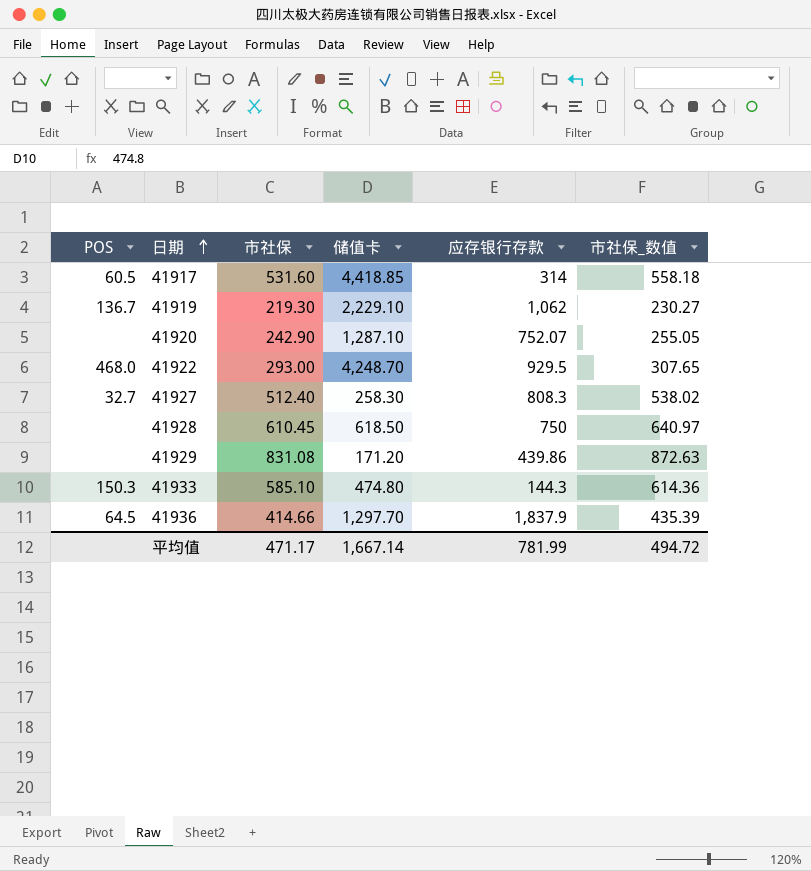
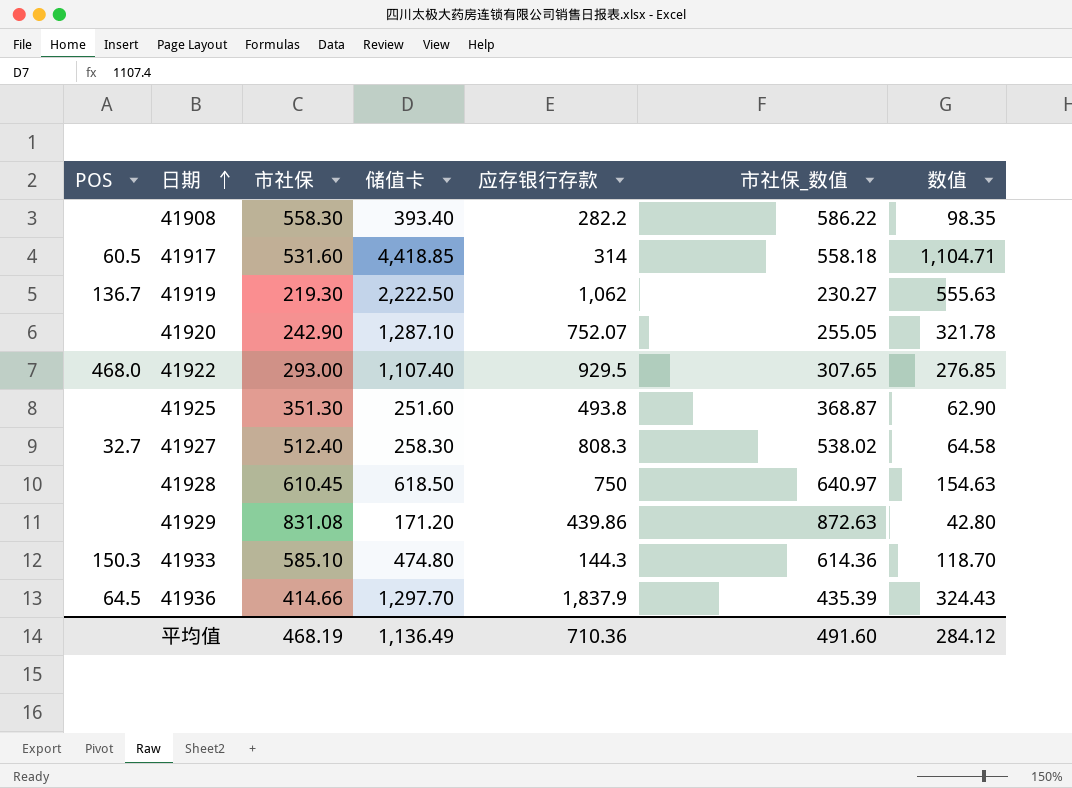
column 数值 | formula: none -> [储值卡] * 0.25
row 41908: none -> none | 558.30 | 393.40 | 282.2 | 586.22 | 98.35
41919 | 储值卡: 2,229.10 -> 2,222.50
41922 | 储值卡: 4,248.70 -> 1,107.40
row 41925: none -> none | 351.30 | 251.60 | 493.8 | 368.87 | 62.90
平均值 | 市社保: 471.17 -> 468.19
平均值 | 储值卡: 1,667.14 -> 1,136.49
平均值 | 应存银行存款: 781.99 -> 710.36
平均值 | 市社保_数值: 494.72 -> 491.60

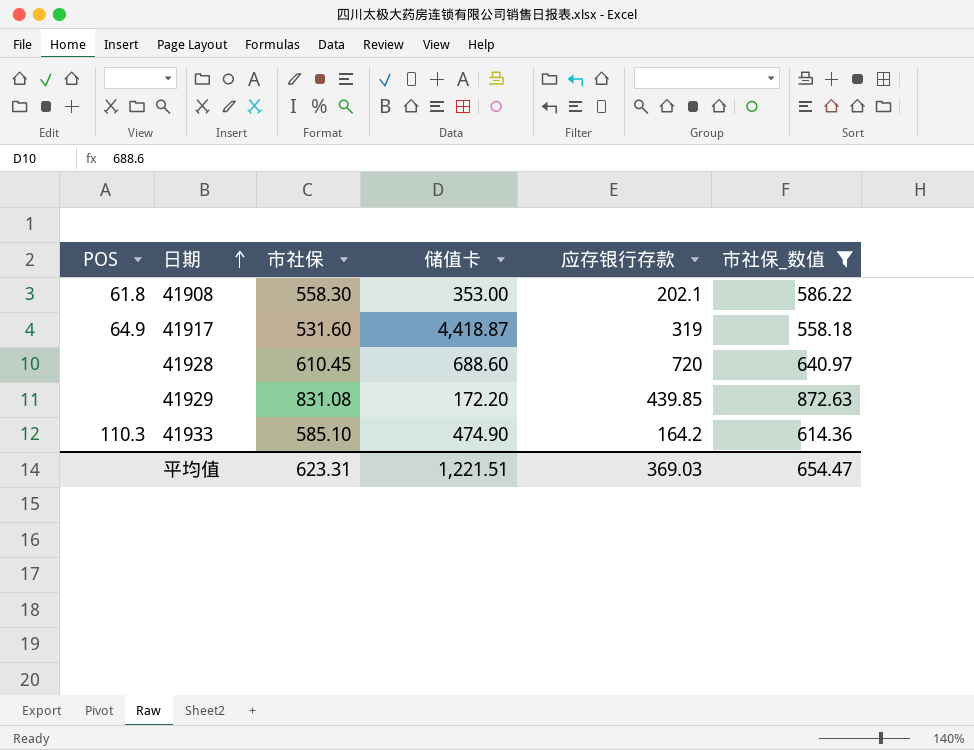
filter: none -> 市社保_数值 >= 558.18
column 数值 | formula: [储值卡] * 0.25 -> none
41908 | POS: none -> 61.8
41908 | 储值卡: 393.40 -> 353.00
41908 | 应存银行存款: 282.2 -> 202.1
41917 | POS: 60.5 -> 64.9
41917 | 储值卡: 4,418.85 -> 4,418.87
41917 | 应存银行存款: 314 -> 319
41928 | 储值卡: 618.50 -> 688.60
41928 | 应存银行存款: 750 -> 720
41929 | 储值卡: 171.20 -> 172.20
41929 | 应存银行存款: 439.86 -> 439.85
41933 | POS: 150.3 -> 110.3
41933 | 储值卡: 474.80 -> 474.90
41933 | 应存银行存款: 144.3 -> 164.2
平均值 | 市社保: 468.19 -> 623.31
平均值 | 储值卡: 1,136.49 -> 1,221.51
平均值 | 应存银行存款: 710.36 -> 369.03
平均值 | 市社保_数值: 491.60 -> 654.47

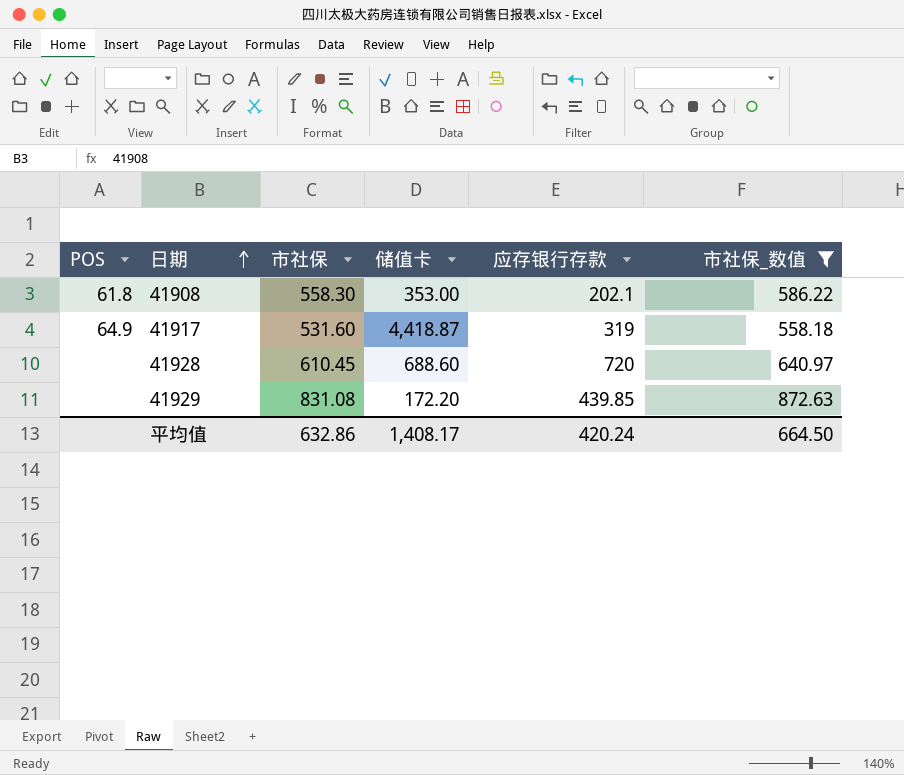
row 41933: 110.3 | 585.10 | 474.90 | 164.2 | 614.36 -> none
平均值 | 市社保: 623.31 -> 632.86
平均值 | 储值卡: 1,221.51 -> 1,408.17
平均值 | 应存银行存款: 369.03 -> 420.24
平均值 | 市社保_数值: 654.47 -> 664.50

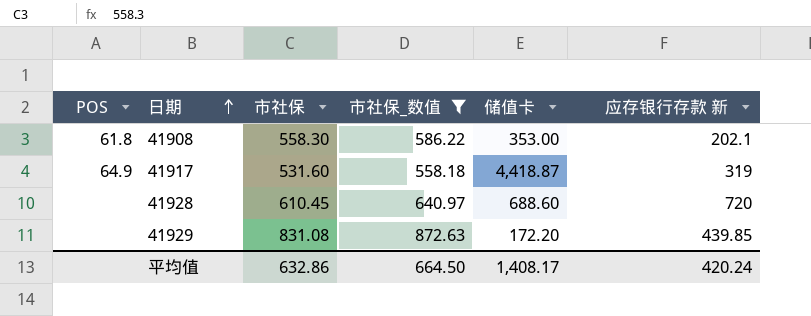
column 市社保_数值 | position: 6 -> 4
column name: 应存银行存款 -> 应存银行存款 新

